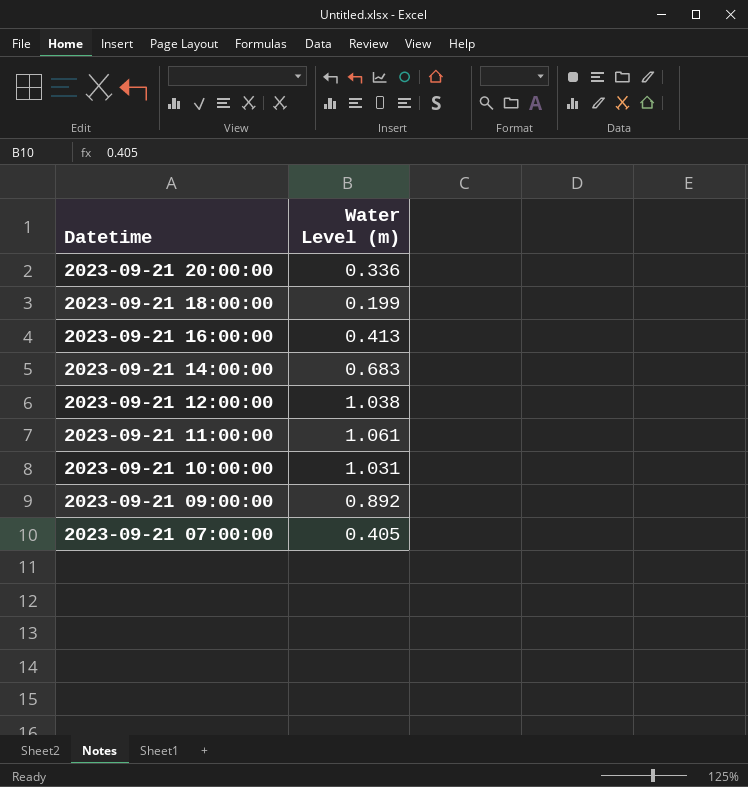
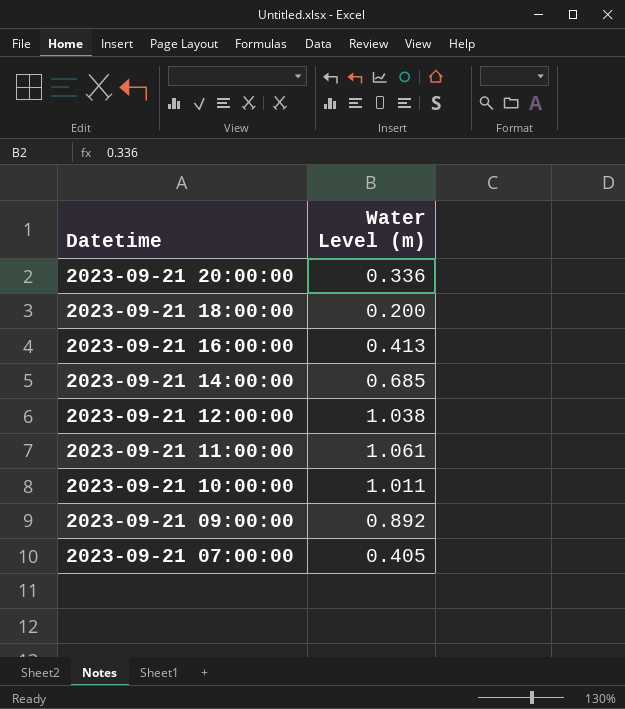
2023-09-21 18:00:00 | Water Level (m): 0.199 -> 0.200
2023-09-21 14:00:00 | Water Level (m): 0.683 -> 0.685
2023-09-21 10:00:00 | Water Level (m): 1.031 -> 1.011

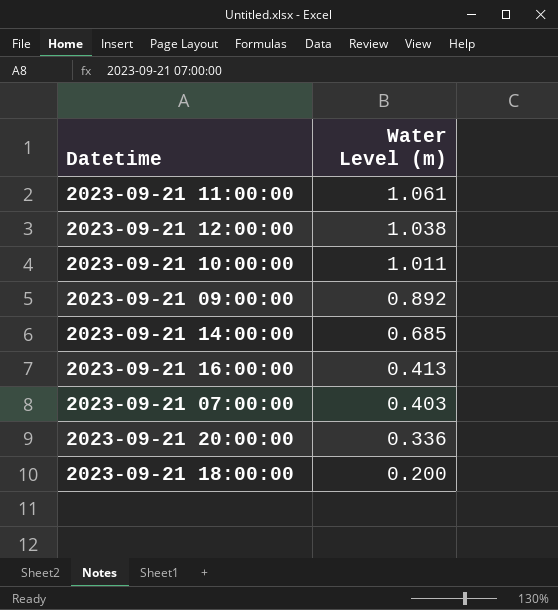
row order: Datetime descending -> Water Level (m) descending
2023-09-21 07:00:00 | Water Level (m): 0.405 -> 0.403

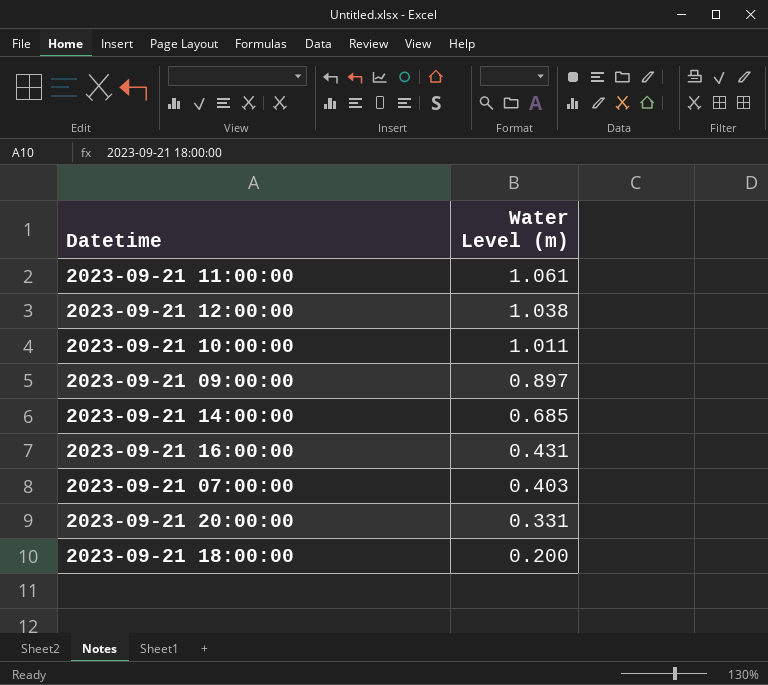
2023-09-21 09:00:00 | Water Level (m): 0.892 -> 0.897
2023-09-21 16:00:00 | Water Level (m): 0.413 -> 0.431
2023-09-21 20:00:00 | Water Level (m): 0.336 -> 0.331

